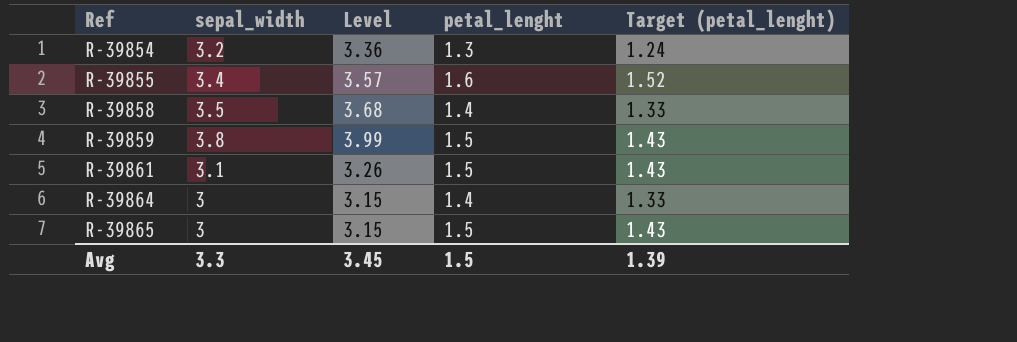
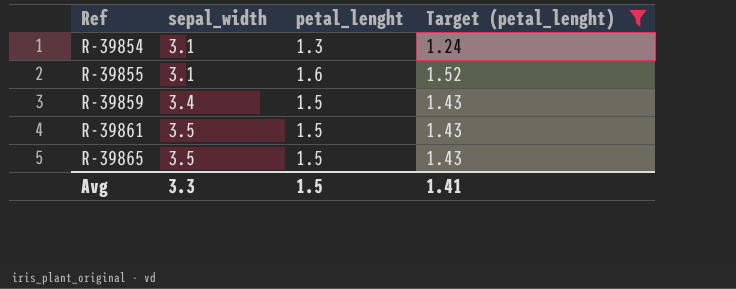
filter: none -> Target (petal_lenght) != 1.33
column Level | formula: [sepal_width] * 1.05 -> none
R-39854 | sepal_width: 3.2 -> 3.1
R-39855 | sepal_width: 3.4 -> 3.1
R-39859 | sepal_width: 3.8 -> 3.4
R-39861 | sepal_width: 3.1 -> 3.5
R-39865 | sepal_width: 3 -> 3.5
Avg | Target (petal_lenght): 1.39 -> 1.41

